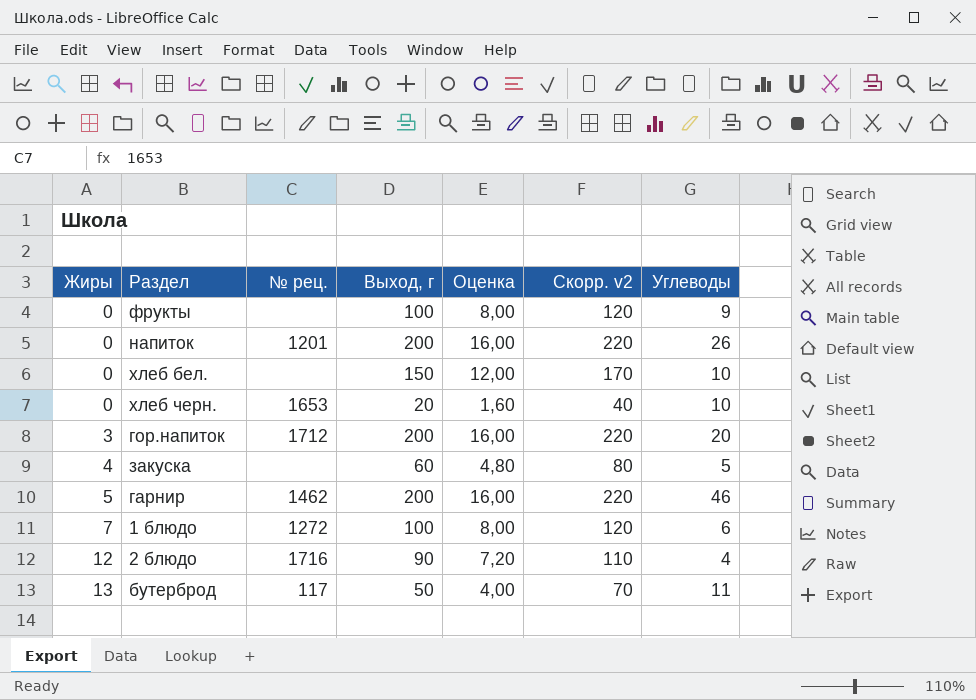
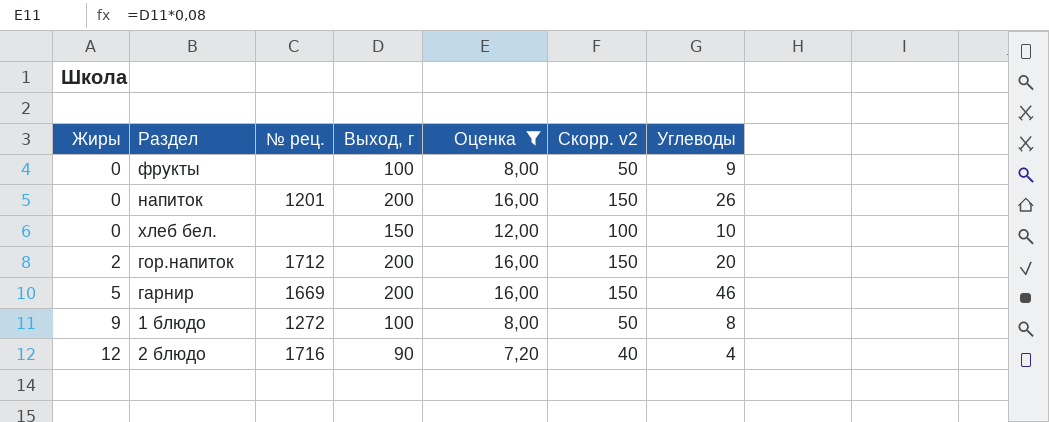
filter: none -> Оценка >= 7,20
column Скорр. v2 | formula: [Выход, г] + 20 -> [Выход, г] - 50
гор.напиток | Жиры: 3 -> 2
гарнир | № рец.: 1462 -> 1669
1 блюдо | Жиры: 7 -> 9
1 блюдо | Углеводы: 6 -> 8

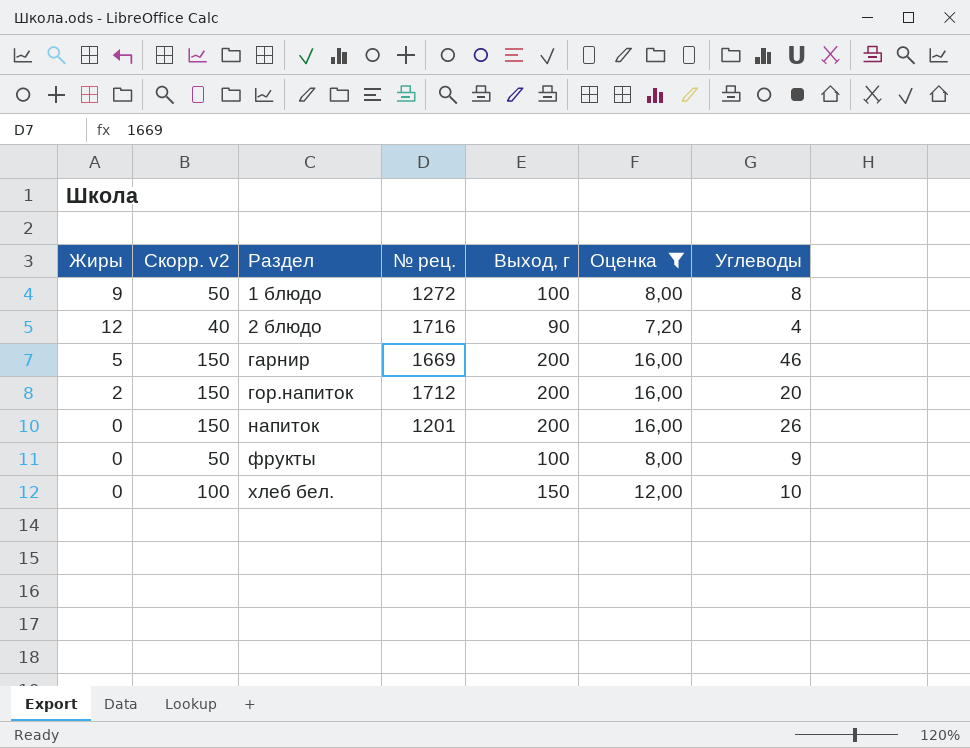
row order: Жиры ascending -> Раздел ascending
column Скорр. v2 | position: 6 -> 2

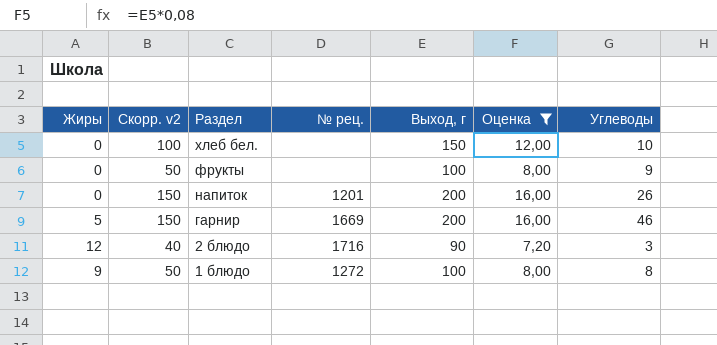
row order: Раздел ascending -> Раздел descending
row гор.напиток: 2 | 150 | 1712 | 200 | 16,00 | 20 -> none
2 блюдо | Углеводы: 4 -> 3

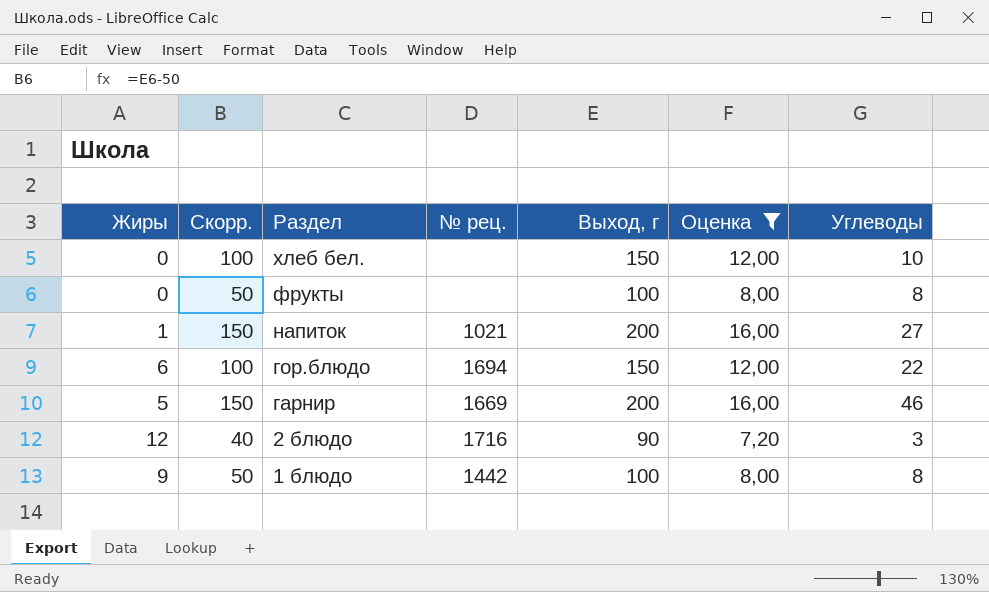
column name: Скорр. v2 -> Скорр.
фрукты | Углеводы: 9 -> 8
напиток | Жиры: 0 -> 1
напиток | № рец.: 1201 -> 1021
напиток | Углеводы: 26 -> 27
row гор.блюдо: none -> 6 | 100 | 1694 | 150 | 12,00 | 22
1 блюдо | № рец.: 1272 -> 1442

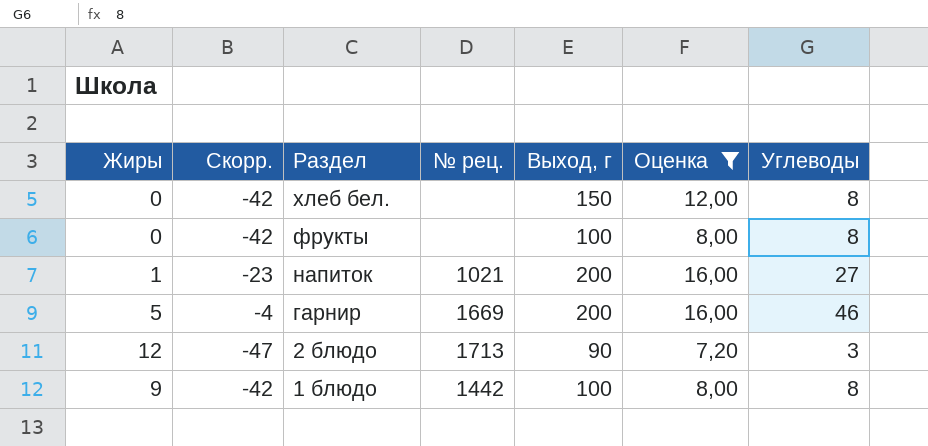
column Скорр. | formula: [Выход, г] - 50 -> [Углеводы] - 50
row гор.блюдо: 6 | 100 | 1694 | 150 | 12,00 | 22 -> none
хлеб бел. | Углеводы: 10 -> 8
2 блюдо | № рец.: 1716 -> 1713

